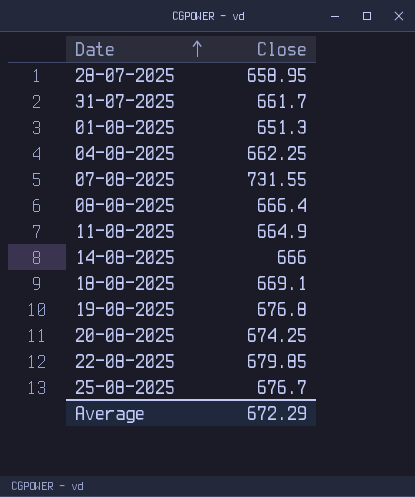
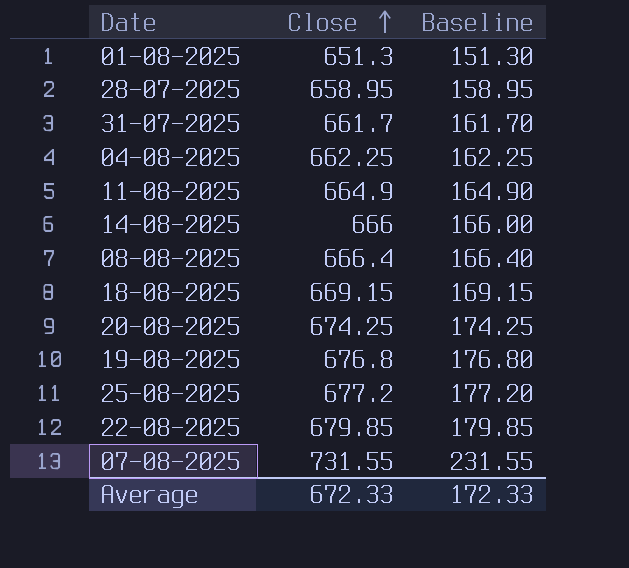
row order: Date ascending -> Close ascending
column Baseline | formula: none -> [Close] - 500
18-08-2025 | Close: 669.1 -> 669.15
25-08-2025 | Close: 676.7 -> 677.2
Average | Close: 672.29 -> 672.33

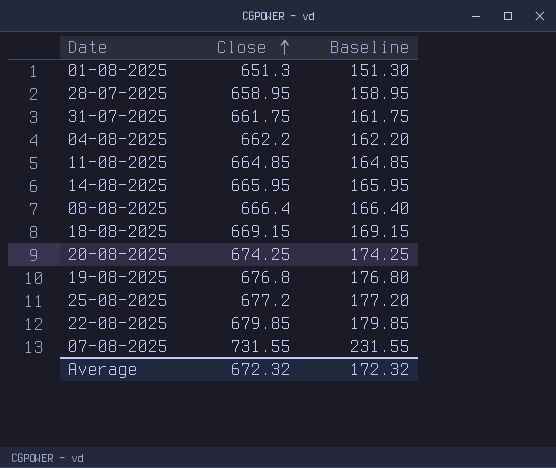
31-07-2025 | Close: 661.7 -> 661.75
31-07-2025 | Baseline: 161.70 -> 161.75
04-08-2025 | Close: 662.25 -> 662.2
04-08-2025 | Baseline: 162.25 -> 162.20
11-08-2025 | Close: 664.9 -> 664.85
11-08-2025 | Baseline: 164.90 -> 164.85
14-08-2025 | Close: 666 -> 665.95
14-08-2025 | Baseline: 166.00 -> 165.95
Average | Close: 672.33 -> 672.32
Average | Baseline: 172.33 -> 172.32

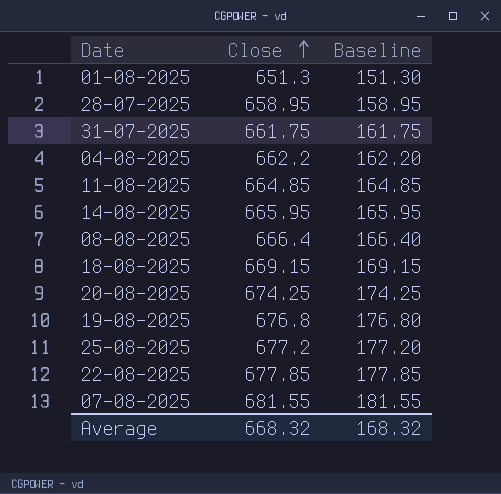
22-08-2025 | Close: 679.85 -> 677.85
22-08-2025 | Baseline: 179.85 -> 177.85
07-08-2025 | Close: 731.55 -> 681.55
07-08-2025 | Baseline: 231.55 -> 181.55
Average | Close: 672.32 -> 668.32
Average | Baseline: 172.32 -> 168.32

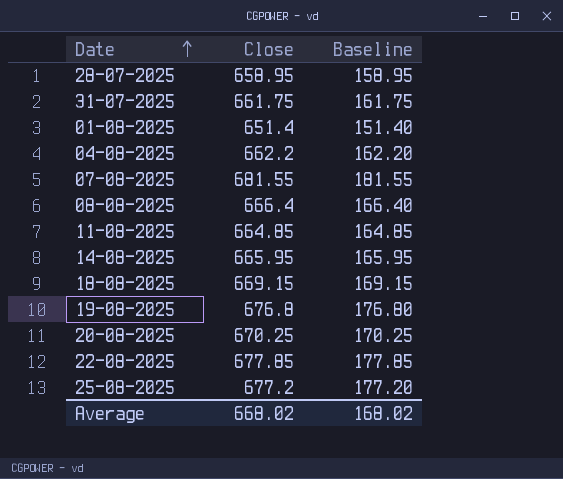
row order: Close ascending -> Date ascending
01-08-2025 | Close: 651.3 -> 651.4
01-08-2025 | Baseline: 151.30 -> 151.40
20-08-2025 | Close: 674.25 -> 670.25
20-08-2025 | Baseline: 174.25 -> 170.25
Average | Close: 668.32 -> 668.02
Average | Baseline: 168.32 -> 168.02

